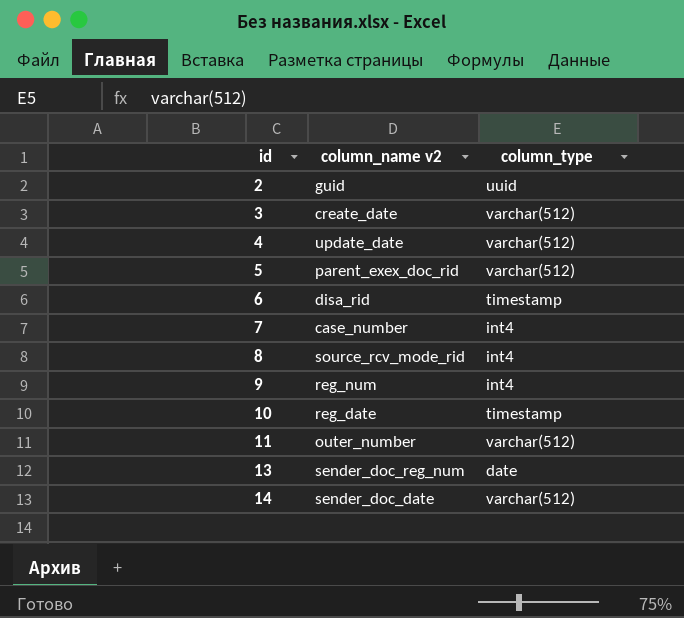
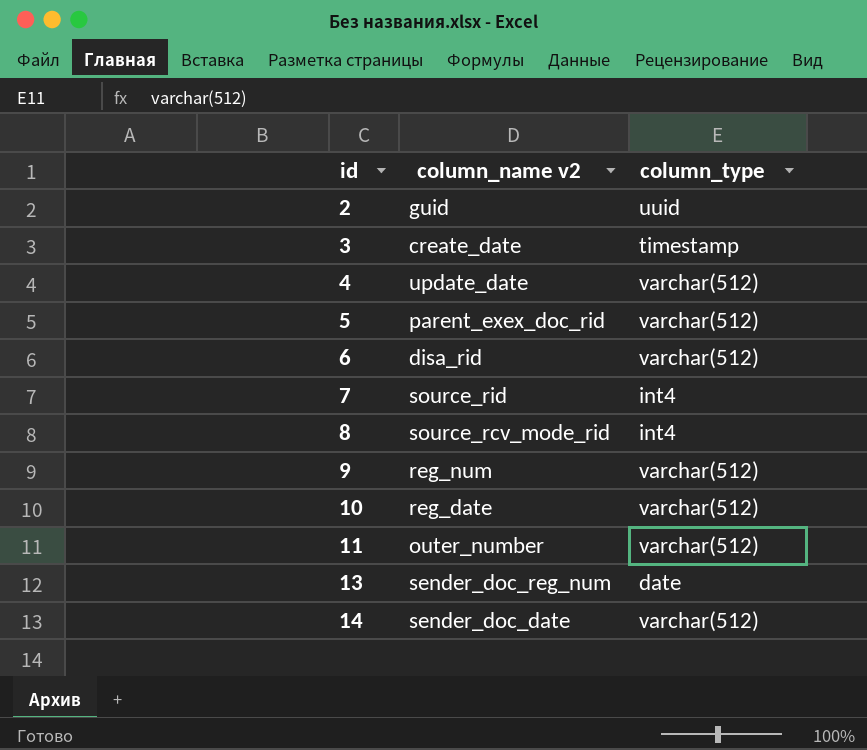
3 | column_type: varchar(512) -> timestamp
6 | column_type: timestamp -> varchar(512)
7 | column_name v2: case_number -> source_rid
9 | column_type: int4 -> varchar(512)
10 | column_type: timestamp -> varchar(512)

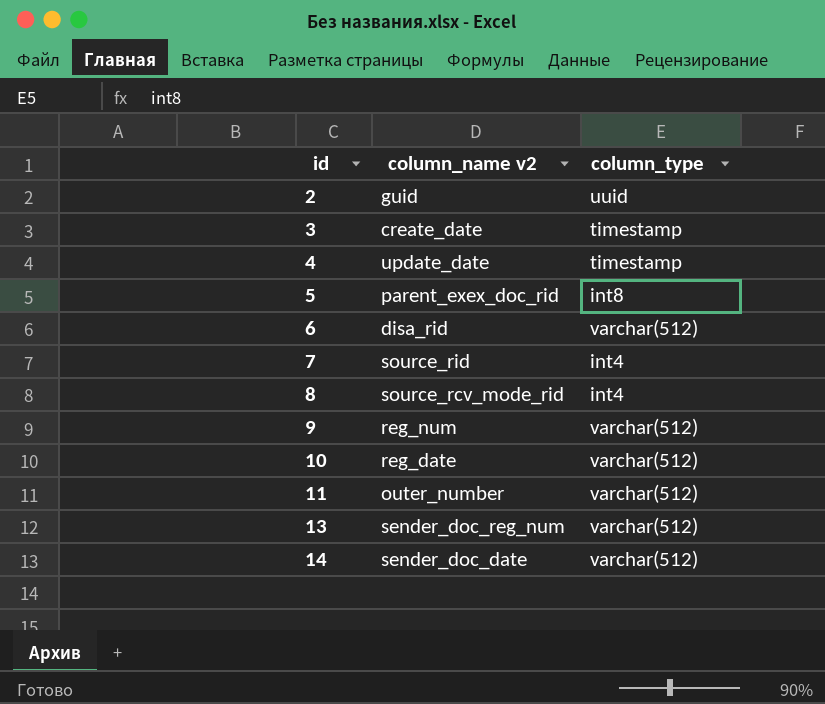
4 | column_type: varchar(512) -> timestamp
5 | column_type: varchar(512) -> int8
13 | column_type: date -> varchar(512)

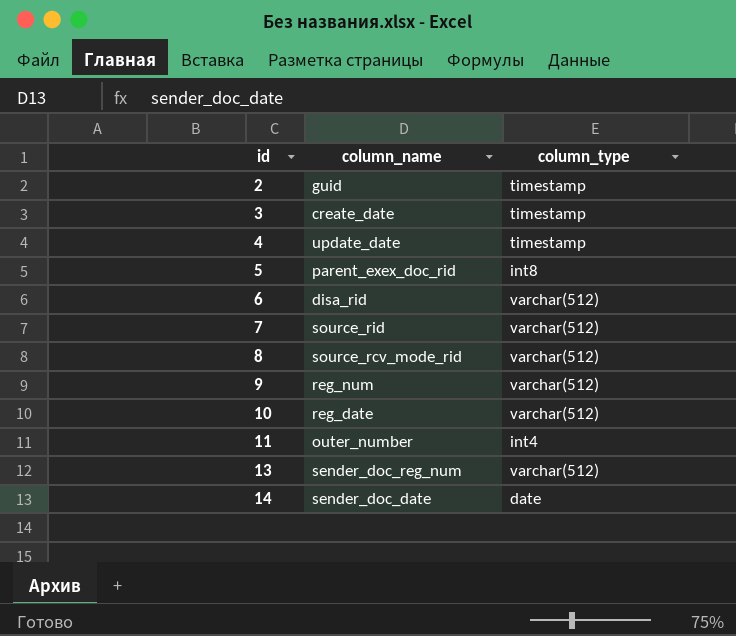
column name: column_name v2 -> column_name
2 | column_type: uuid -> timestamp
7 | column_type: int4 -> varchar(512)
8 | column_type: int4 -> varchar(512)
11 | column_type: varchar(512) -> int4
14 | column_type: varchar(512) -> date

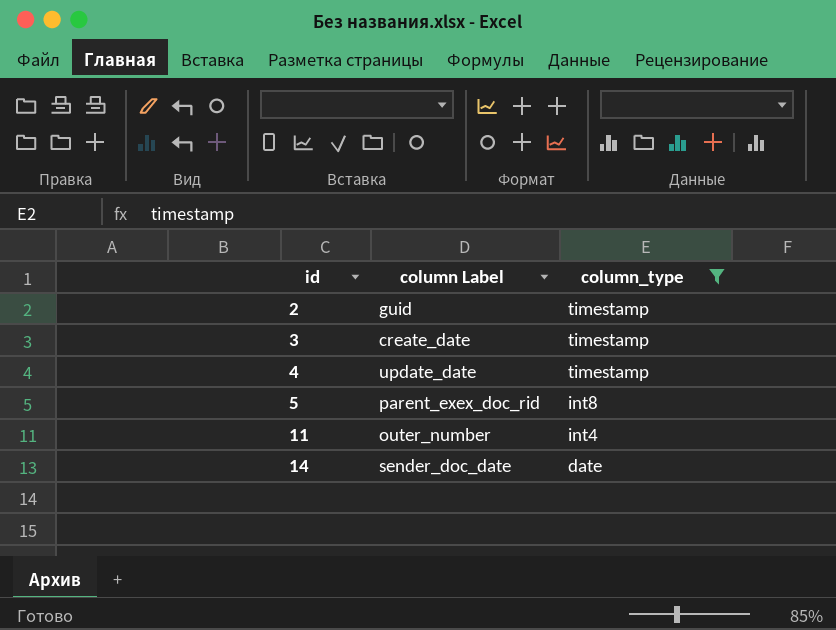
filter: none -> column_type != varchar(512)
column name: column_name -> column Label

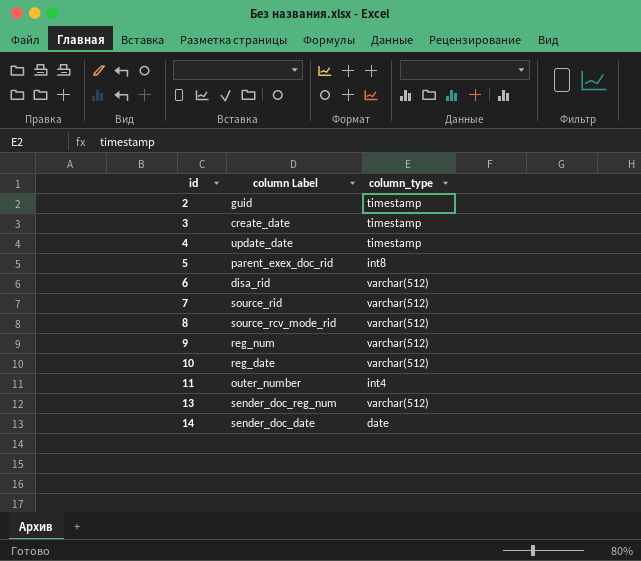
filter: column_type != varchar(512) -> none

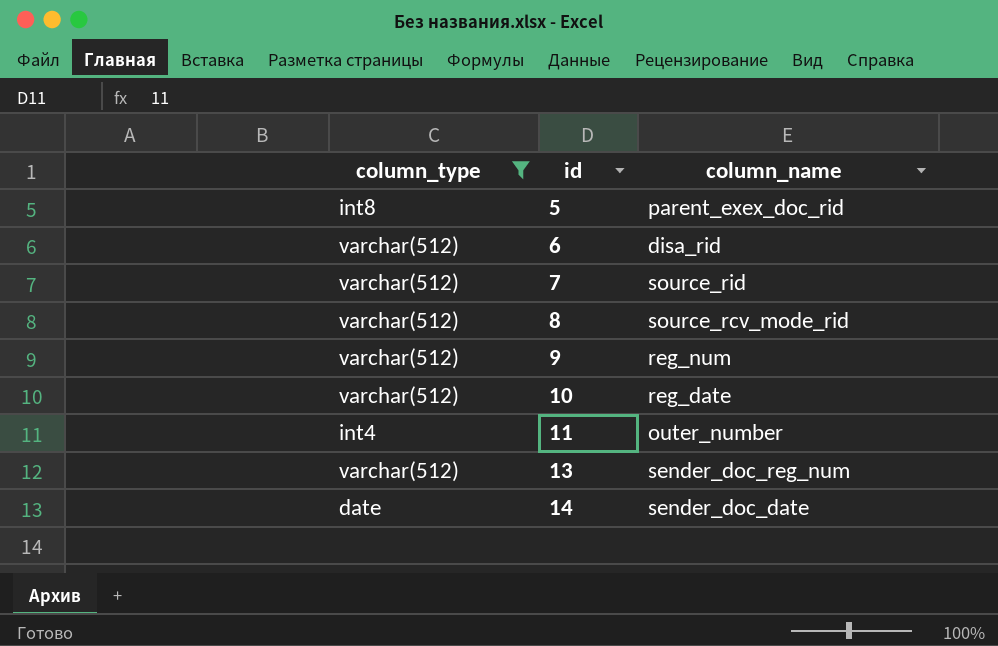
filter: none -> column_type != timestamp
column column_type | position: 3 -> 1
column name: column Label -> column_name

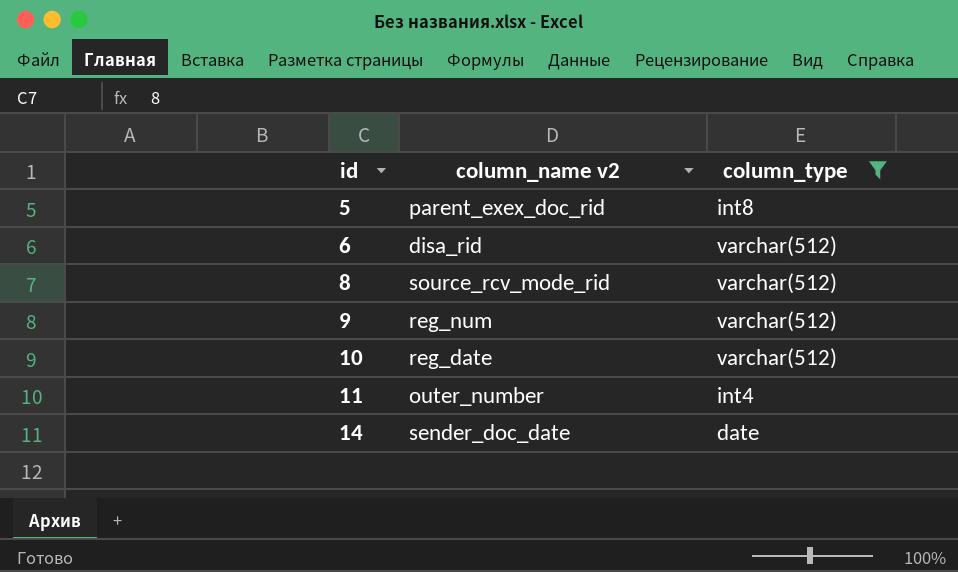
column name: column_name -> column_name v2
column column_type | position: 1 -> 3
row 7: varchar(512) | source_rid -> none
row 13: varchar(512) | sender_doc_reg_num -> none

